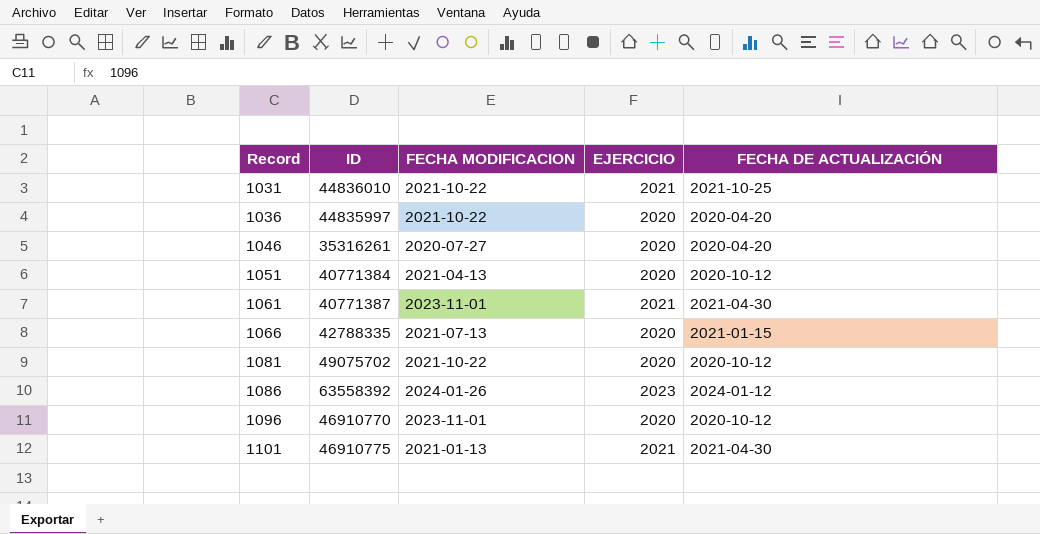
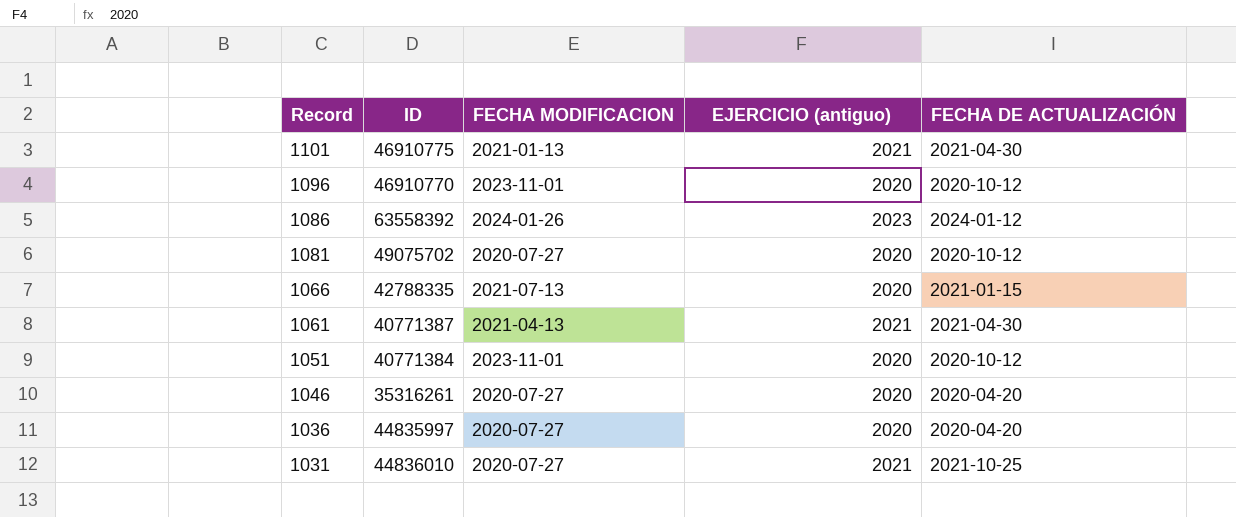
row order: Record ascending -> Record descending
column name: EJERCICIO -> EJERCICIO (antiguo)
1081 | FECHA MODIFICACION: 2021-10-22 -> 2020-07-27
1061 | FECHA MODIFICACION: 2023-11-01 -> 2021-04-13
1051 | FECHA MODIFICACION: 2021-04-13 -> 2023-11-01
1036 | FECHA MODIFICACION: 2021-10-22 -> 2020-07-27
1031 | FECHA MODIFICACION: 2021-10-22 -> 2020-07-27

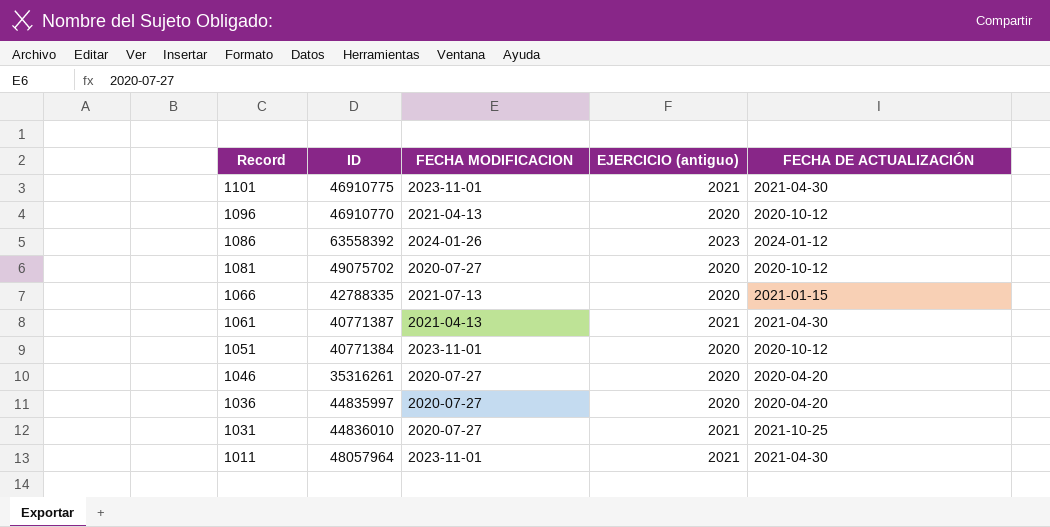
1101 | FECHA MODIFICACION: 2021-01-13 -> 2023-11-01
1096 | FECHA MODIFICACION: 2023-11-01 -> 2021-04-13
row 1011: none -> 48057964 | 2023-11-01 | 2021 | 2021-04-30

